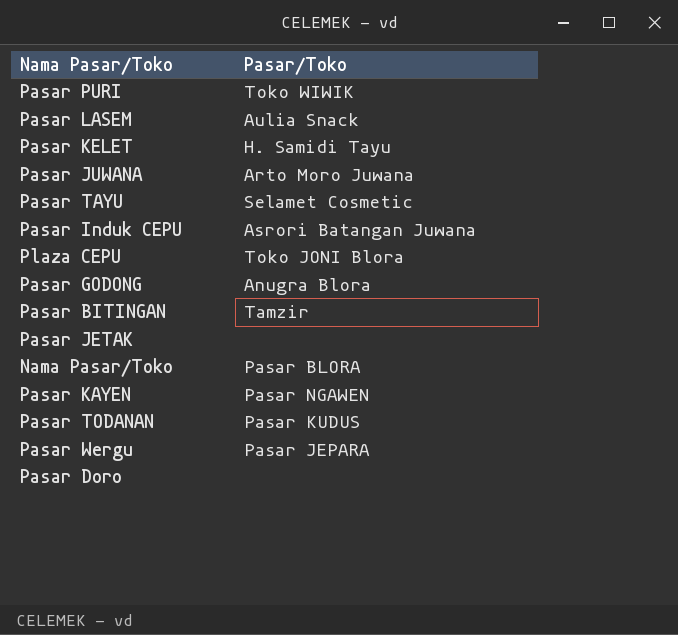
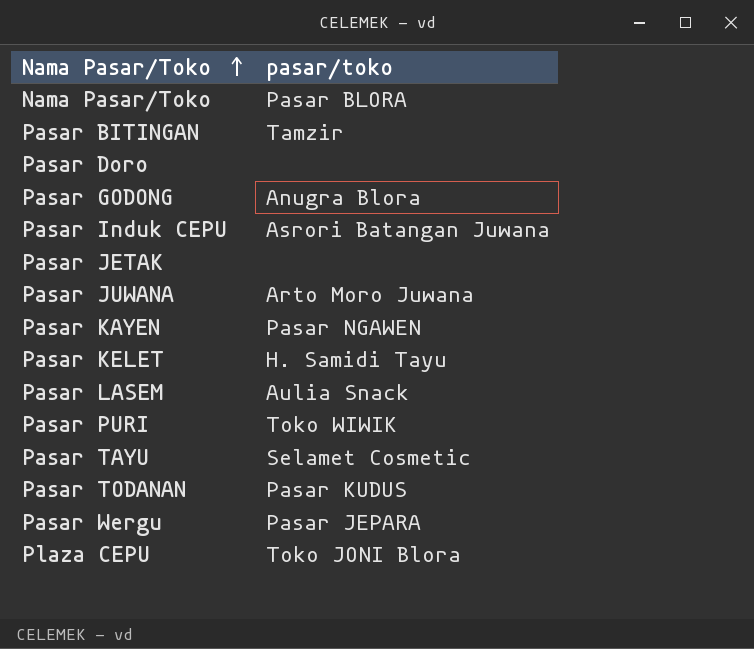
row order: none -> Nama Pasar/Toko ascending
column name: Pasar/Toko -> pasar/toko

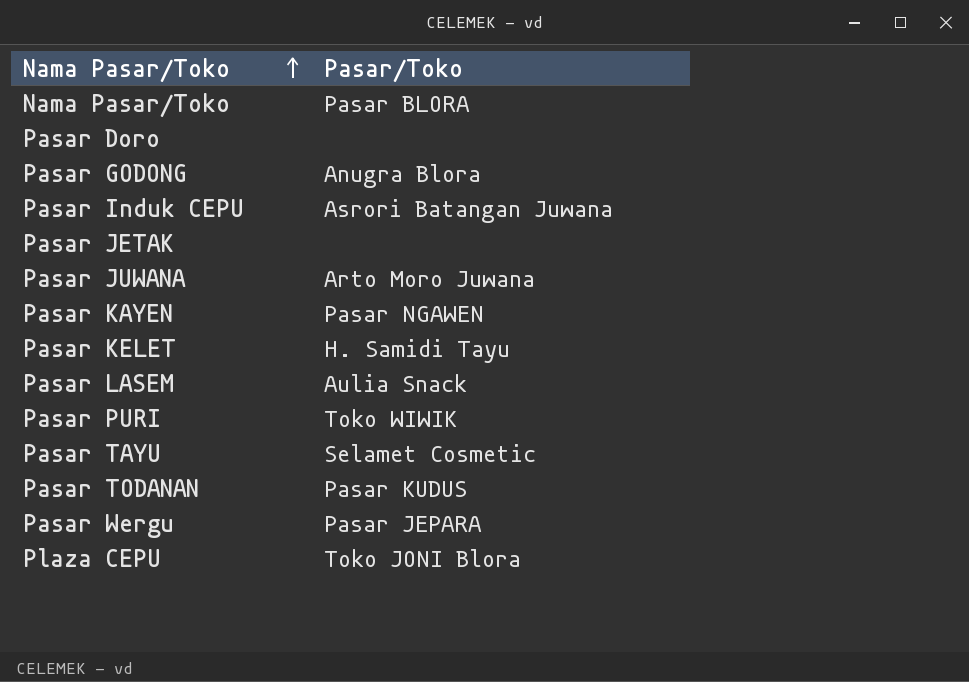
column name: pasar/toko -> Pasar/Toko
row Pasar BITINGAN: Tamzir -> none

